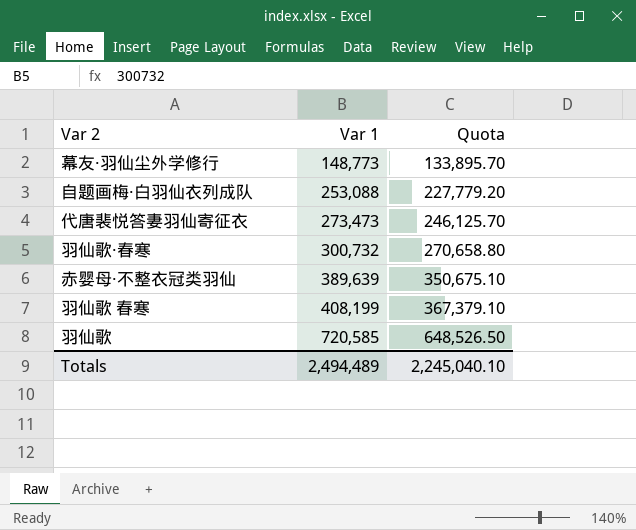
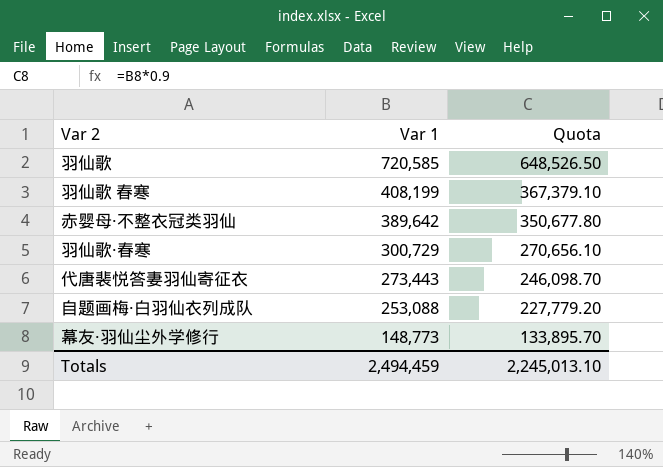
row order: Var 1 ascending -> Var 1 descending
赤婴母·不整衣冠类羽仙 | Var 1: 389,639 -> 389,642
赤婴母·不整衣冠类羽仙 | Quota: 350,675.10 -> 350,677.80
羽仙歌·春寒 | Var 1: 300,732 -> 300,729
羽仙歌·春寒 | Quota: 270,658.80 -> 270,656.10
代唐裴悦答妻羽仙寄征衣 | Var 1: 273,473 -> 273,443
代唐裴悦答妻羽仙寄征衣 | Quota: 246,125.70 -> 246,098.70
Totals | Var 1: 2,494,489 -> 2,494,459
Totals | Quota: 2,245,040.10 -> 2,245,013.10

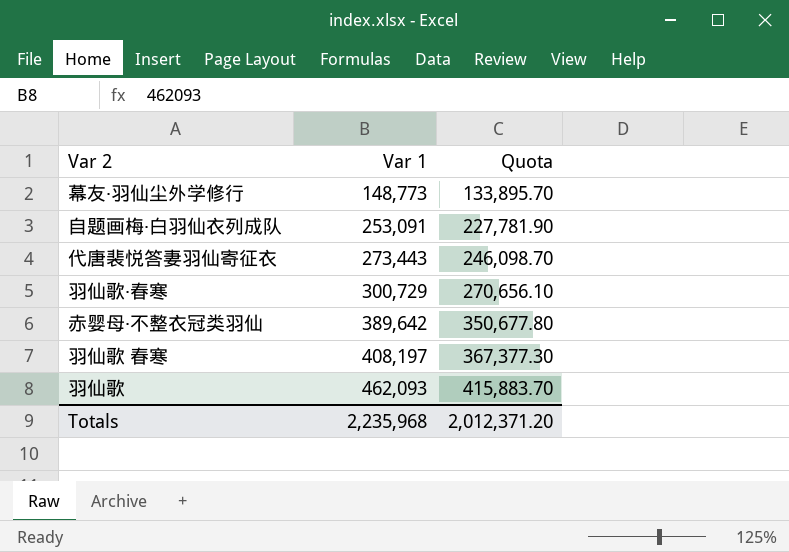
row order: Var 1 descending -> Var 1 ascending
自题画梅·白羽仙衣列成队 | Var 1: 253,088 -> 253,091
自题画梅·白羽仙衣列成队 | Quota: 227,779.20 -> 227,781.90
羽仙歌 春寒 | Var 1: 408,199 -> 408,197
羽仙歌 春寒 | Quota: 367,379.10 -> 367,377.30
羽仙歌 | Var 1: 720,585 -> 462,093
羽仙歌 | Quota: 648,526.50 -> 415,883.70
Totals | Var 1: 2,494,459 -> 2,235,968
Totals | Quota: 2,245,013.10 -> 2,012,371.20

